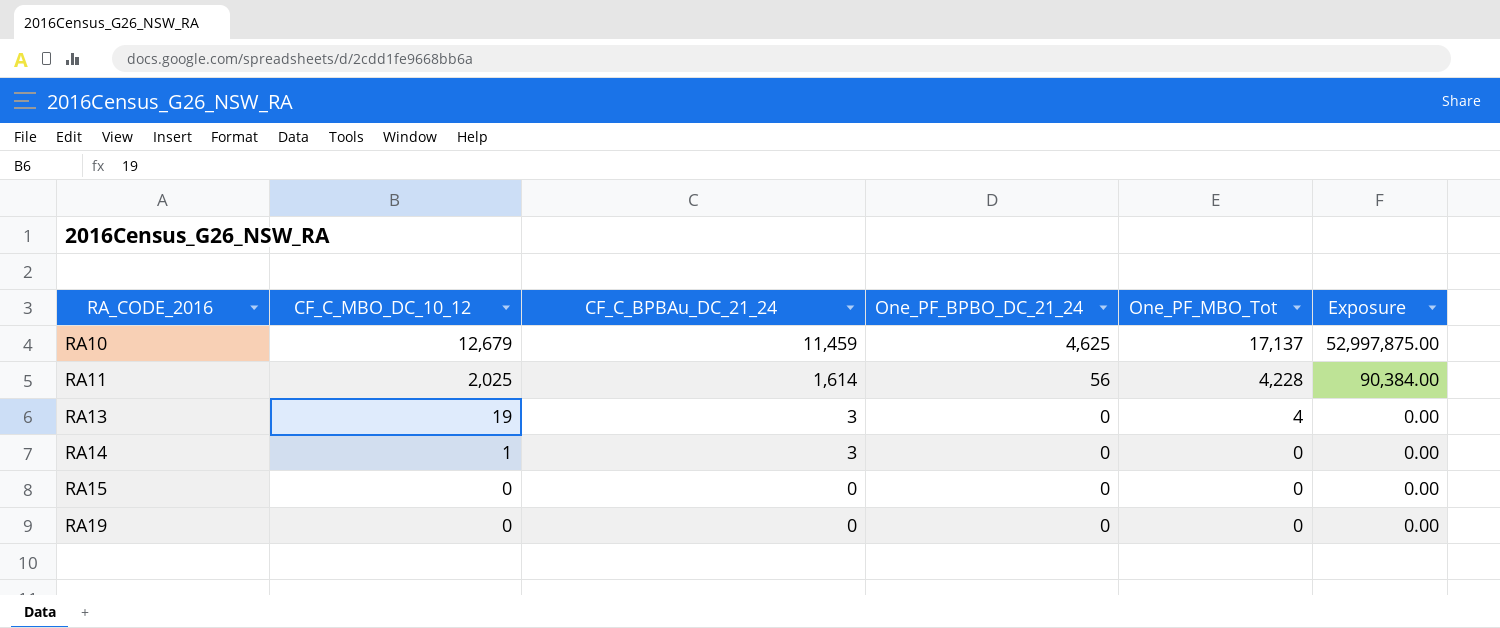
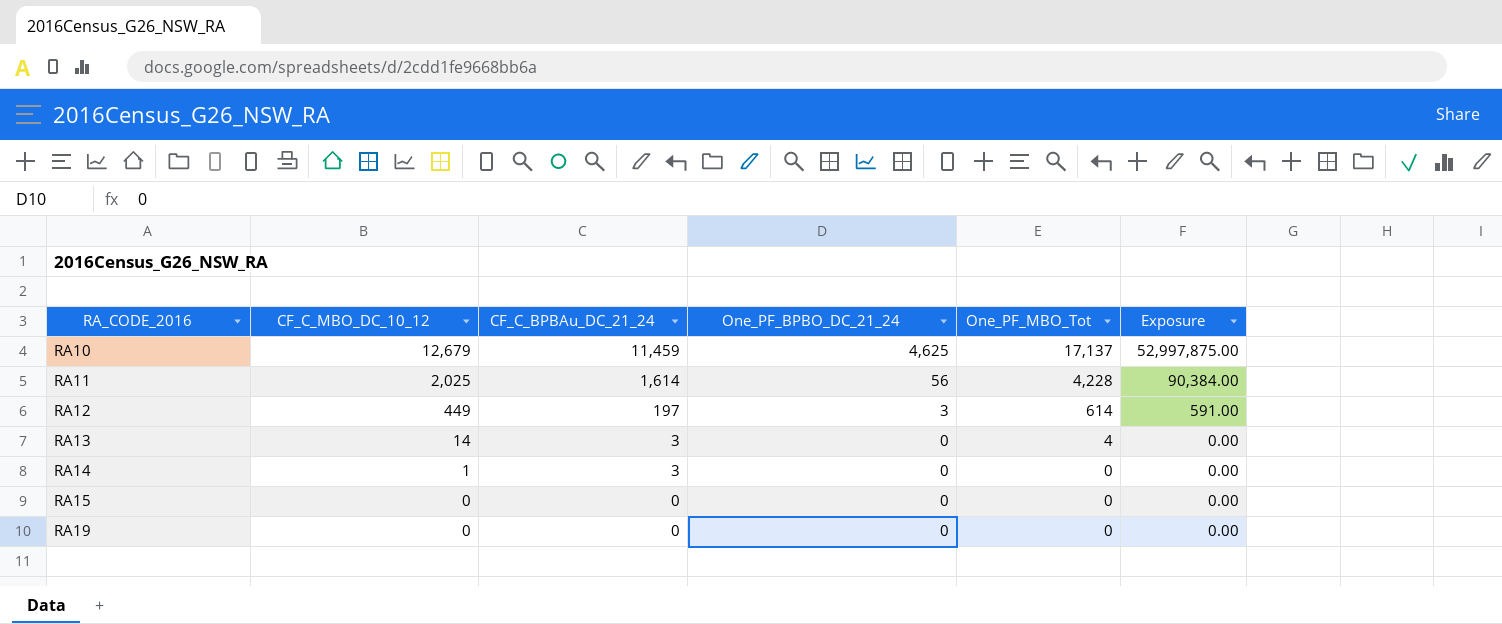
row RA12: none -> 449 | 197 | 3 | 614 | 591.00
RA13 | CF_C_MBO_DC_10_12: 19 -> 14

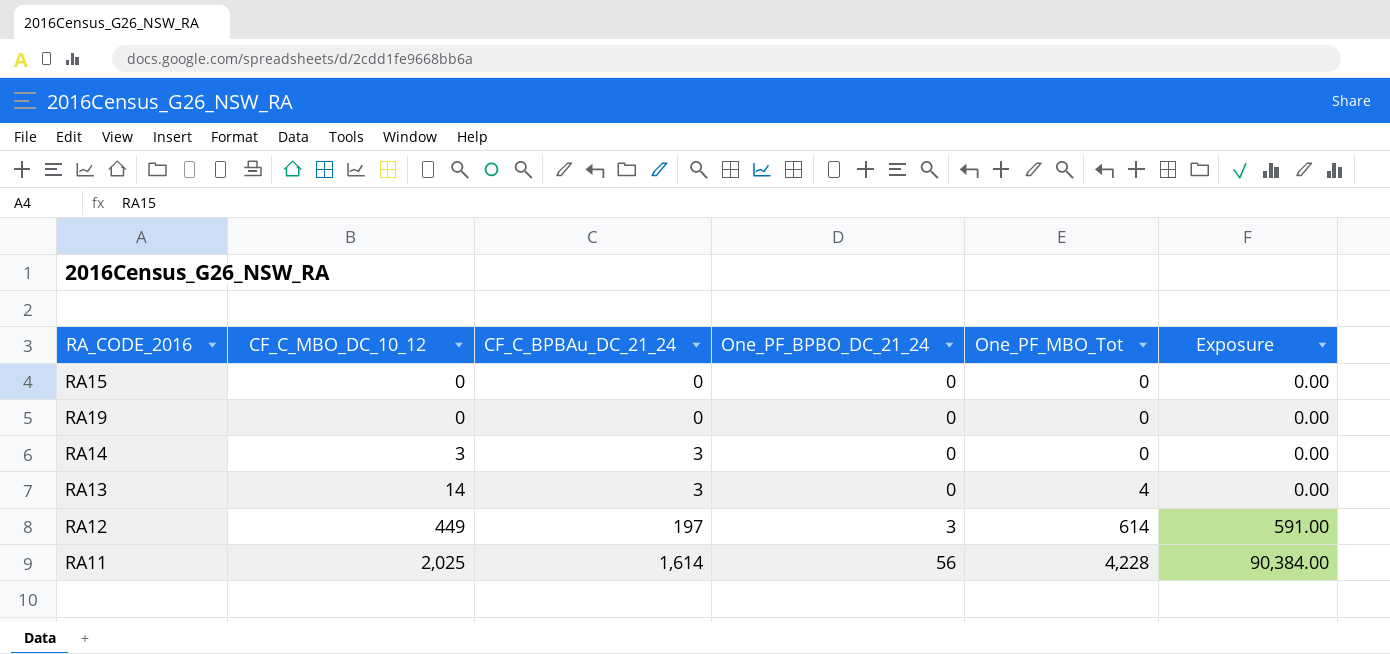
row order: RA_CODE_2016 ascending -> CF_C_MBO_DC_10_12 ascending
row RA10: 12,679 | 11,459 | 4,625 | 17,137 | 52,997,875.00 -> none
RA14 | CF_C_MBO_DC_10_12: 1 -> 3

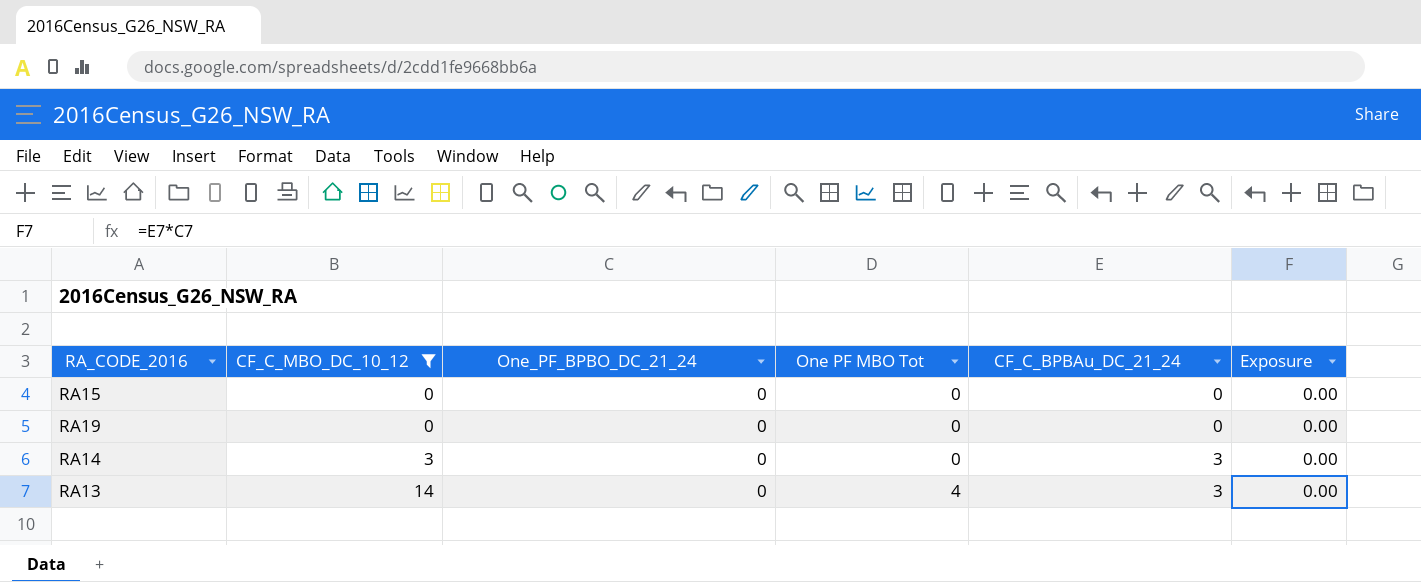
filter: none -> CF_C_MBO_DC_10_12 <= 14
column name: One_PF_MBO_Tot -> One PF MBO Tot
column CF_C_BPBAu_DC_21_24 | position: 3 -> 5

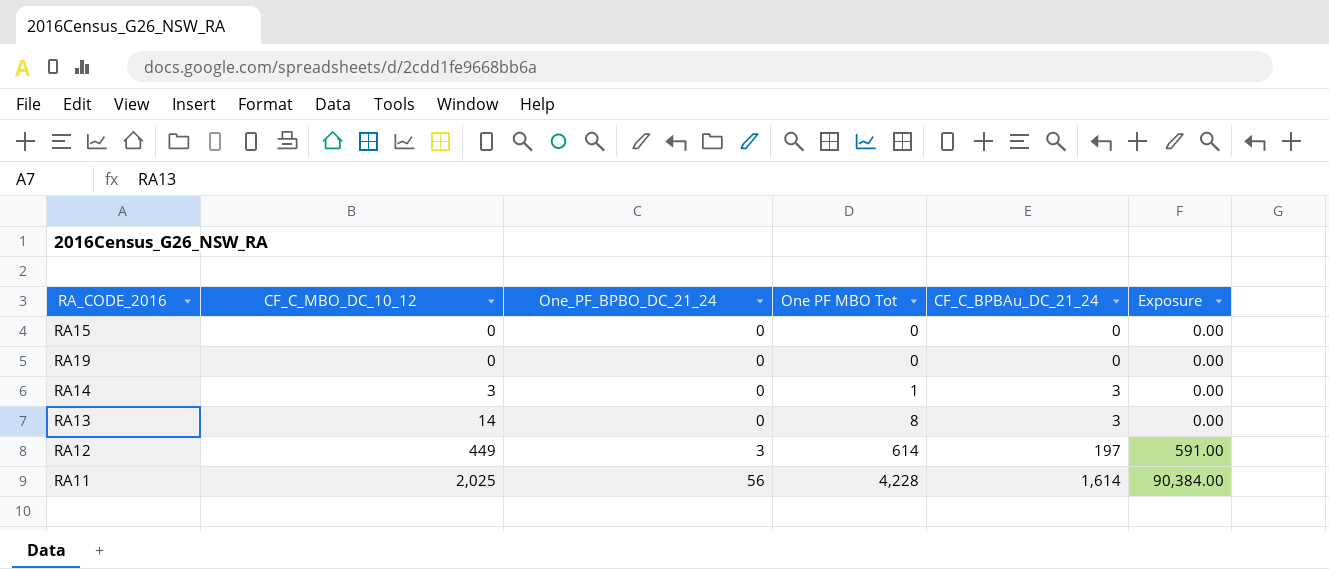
filter: CF_C_MBO_DC_10_12 <= 14 -> none
RA14 | One PF MBO Tot: 0 -> 1
RA13 | One PF MBO Tot: 4 -> 8

